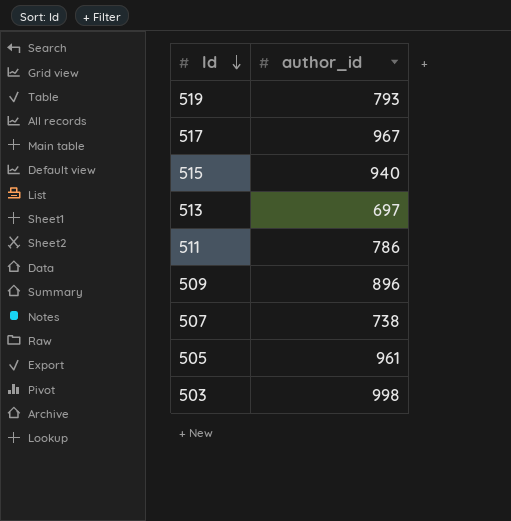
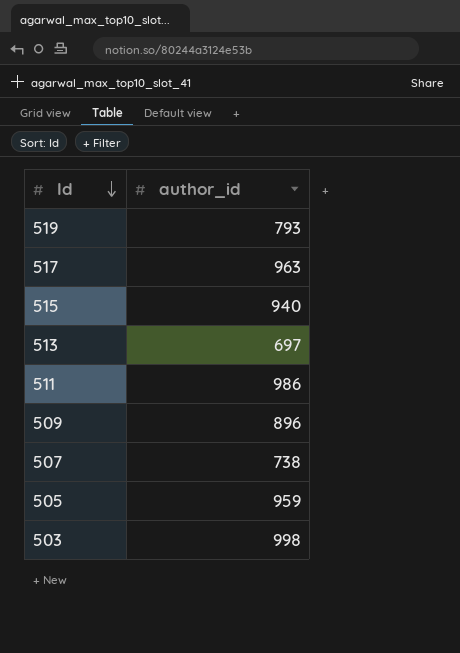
517 | author_id: 967 -> 963
511 | author_id: 786 -> 986
505 | author_id: 961 -> 959

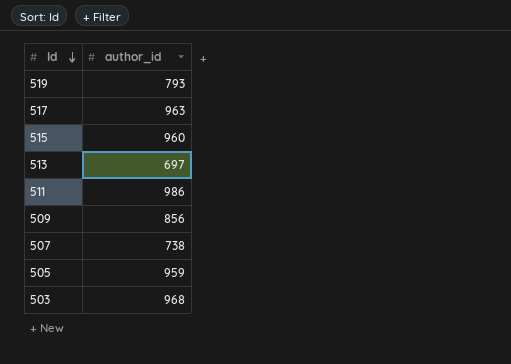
515 | author_id: 940 -> 960
509 | author_id: 896 -> 856
503 | author_id: 998 -> 968

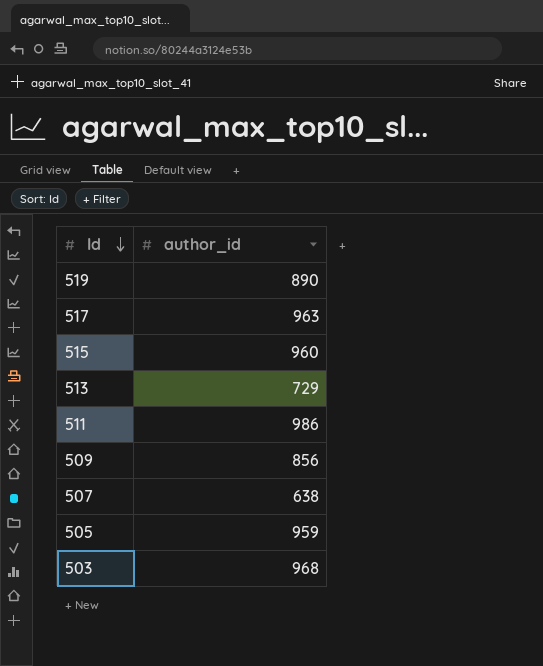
519 | author_id: 793 -> 890
513 | author_id: 697 -> 729
507 | author_id: 738 -> 638

